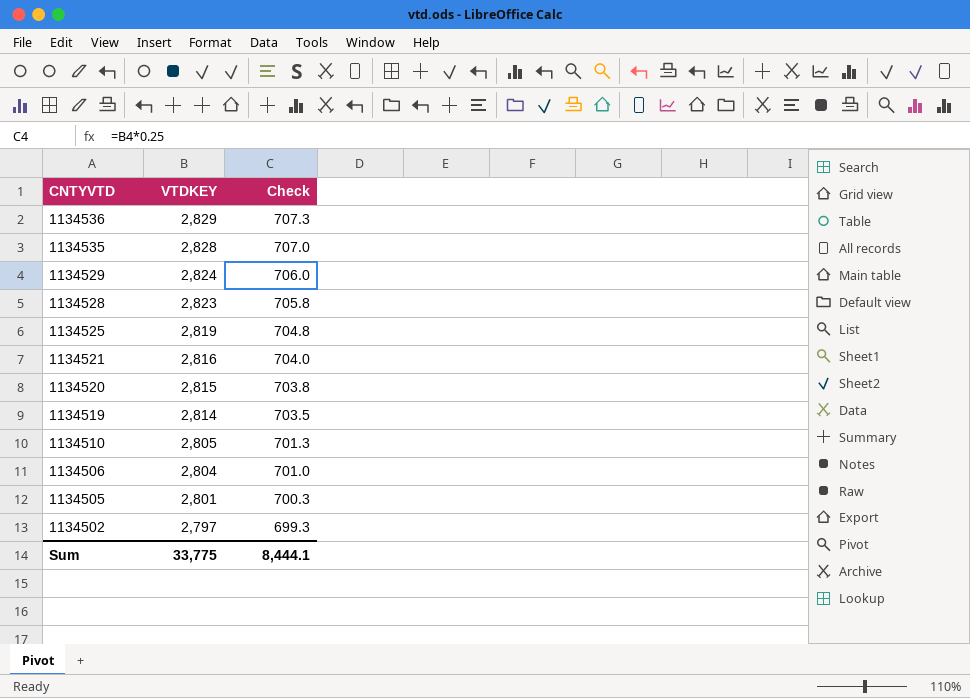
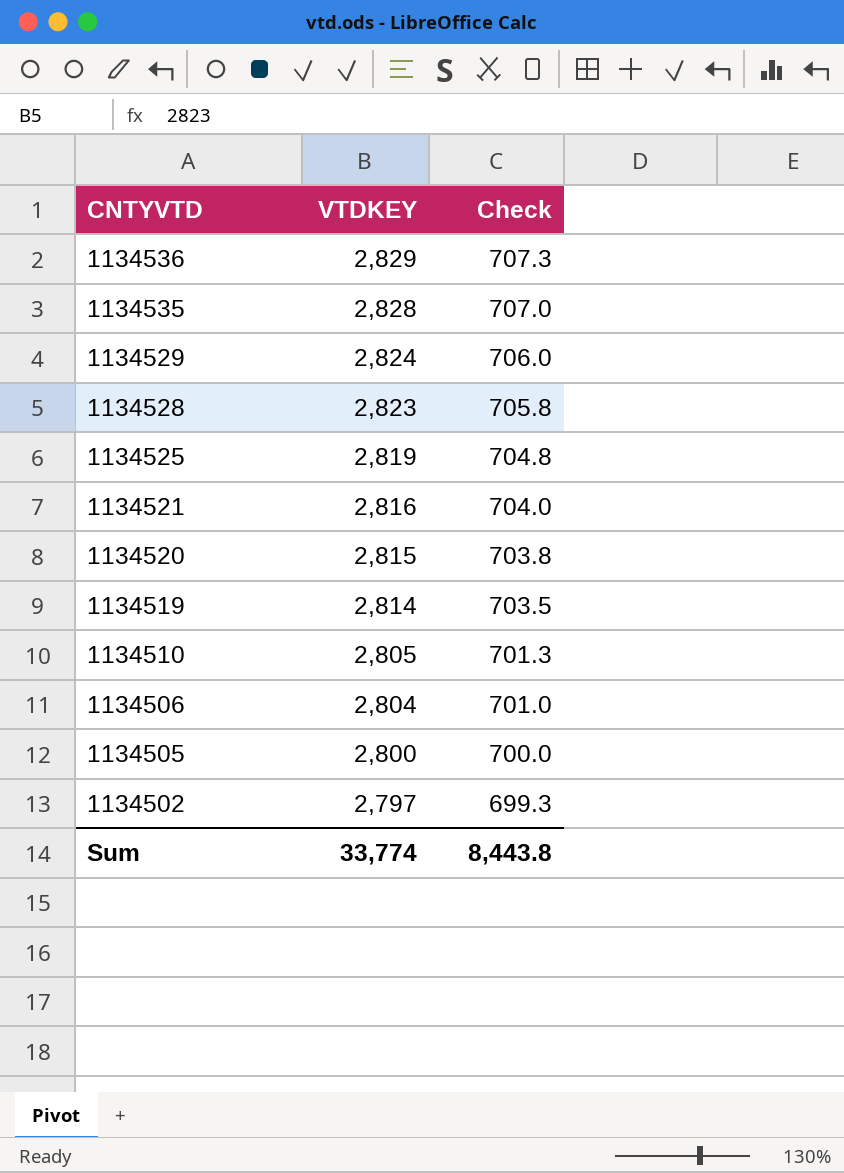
1134505 | VTDKEY: 2,801 -> 2,800
1134505 | Check: 700.3 -> 700.0
Sum | VTDKEY: 33,775 -> 33,774
Sum | Check: 8,444.1 -> 8,443.8

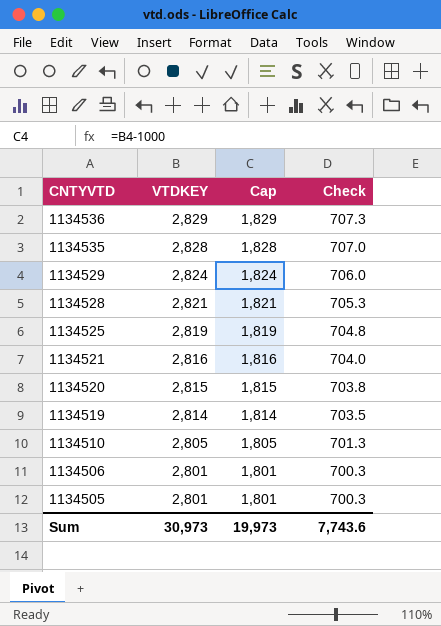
column Cap | formula: none -> [VTDKEY] - 1000
row 1134502: 2,797 | 699.3 -> none
1134528 | VTDKEY: 2,823 -> 2,821
1134528 | Check: 705.8 -> 705.3
1134506 | VTDKEY: 2,804 -> 2,801
1134506 | Check: 701.0 -> 700.3
1134505 | VTDKEY: 2,800 -> 2,801
1134505 | Check: 700.0 -> 700.3
Sum | VTDKEY: 33,774 -> 30,973
Sum | Check: 8,443.8 -> 7,743.6

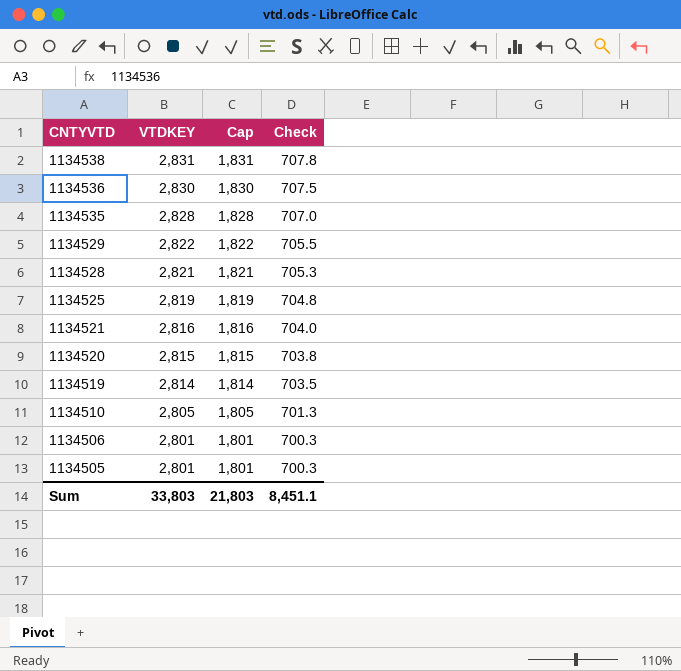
row 1134538: none -> 2,831 | 1,831 | 707.8
1134536 | VTDKEY: 2,829 -> 2,830
1134536 | Cap: 1,829 -> 1,830
1134536 | Check: 707.3 -> 707.5
1134529 | VTDKEY: 2,824 -> 2,822
1134529 | Cap: 1,824 -> 1,822
1134529 | Check: 706.0 -> 705.5
Sum | VTDKEY: 30,973 -> 33,803
Sum | Cap: 19,973 -> 21,803
Sum | Check: 7,743.6 -> 8,451.1

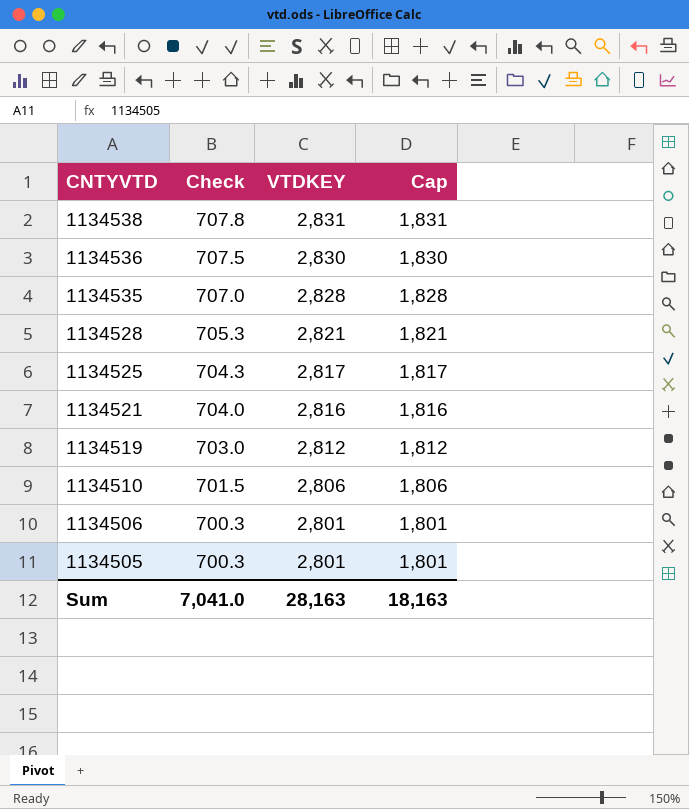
column Check | position: 4 -> 2
row 1134529: 2,822 | 1,822 | 705.5 -> none
row 1134520: 2,815 | 1,815 | 703.8 -> none
1134525 | Check: 704.8 -> 704.3
1134525 | VTDKEY: 2,819 -> 2,817
1134525 | Cap: 1,819 -> 1,817
1134519 | Check: 703.5 -> 703.0
1134519 | VTDKEY: 2,814 -> 2,812
1134519 | Cap: 1,814 -> 1,812
1134510 | Check: 701.3 -> 701.5
1134510 | VTDKEY: 2,805 -> 2,806
1134510 | Cap: 1,805 -> 1,806
Sum | Check: 8,451.1 -> 7,041.0
Sum | VTDKEY: 33,803 -> 28,163
Sum | Cap: 21,803 -> 18,163

